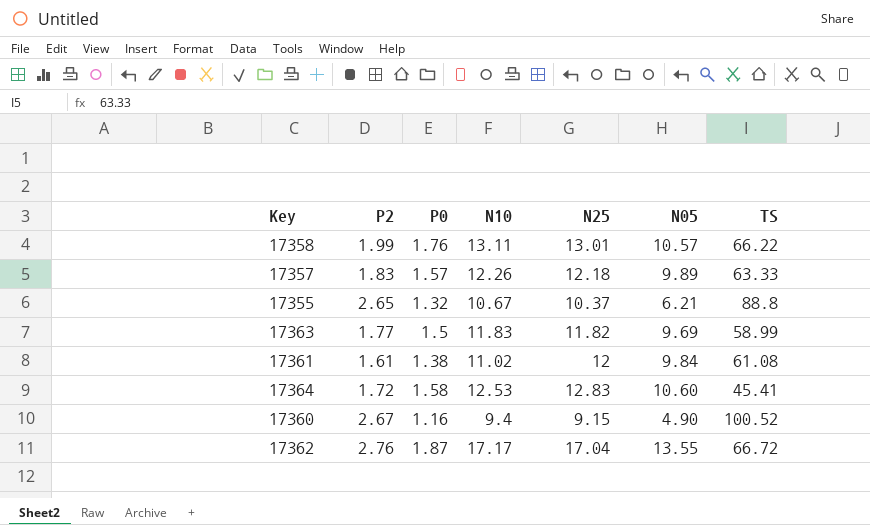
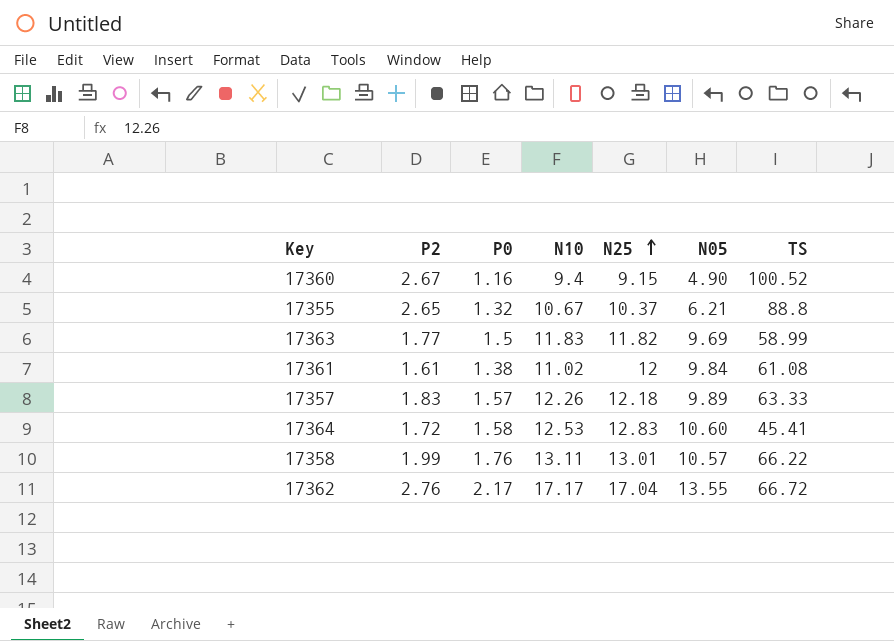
row order: none -> N25 ascending
17362 | P0: 1.87 -> 2.17

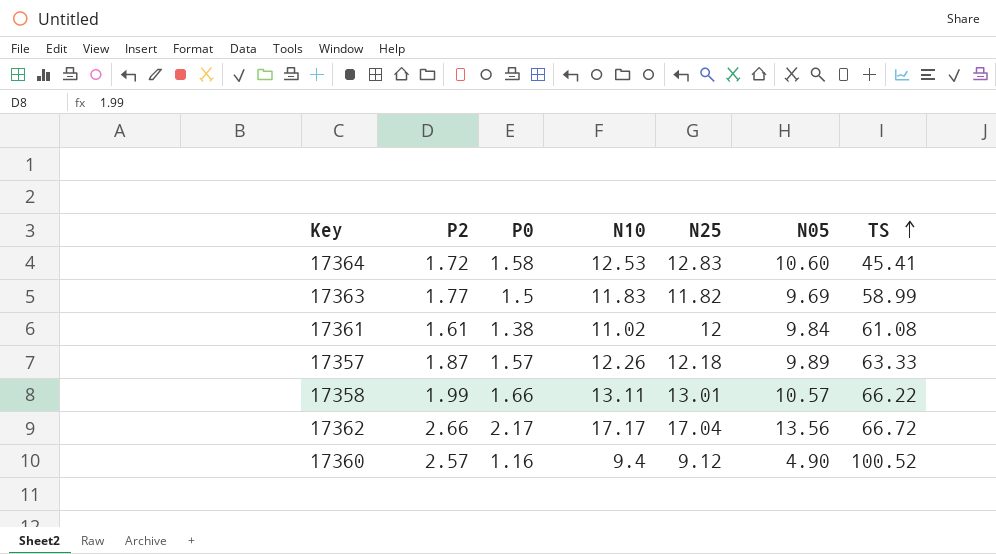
row order: N25 ascending -> TS ascending
row 17355: 2.65 | 1.32 | 10.67 | 10.37 | 6.21 | 88.8 -> none
17357 | P2: 1.83 -> 1.87
17358 | P0: 1.76 -> 1.66
17362 | P2: 2.76 -> 2.66
17362 | N05: 13.55 -> 13.56
17360 | P2: 2.67 -> 2.57
17360 | N25: 9.15 -> 9.12

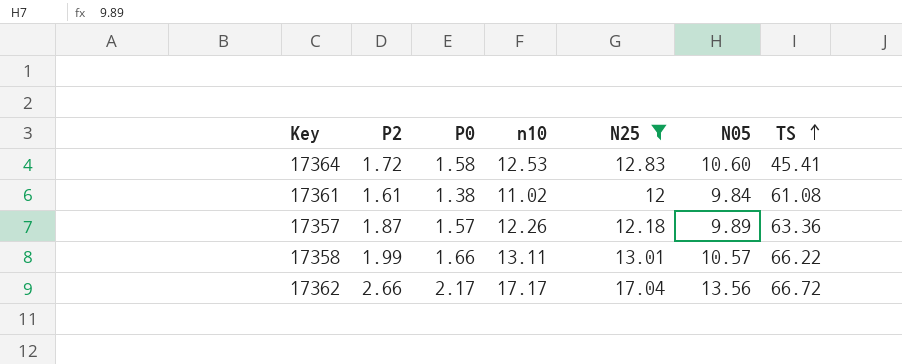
filter: none -> N25 >= 12
column name: N10 -> n10
17357 | TS: 63.33 -> 63.36

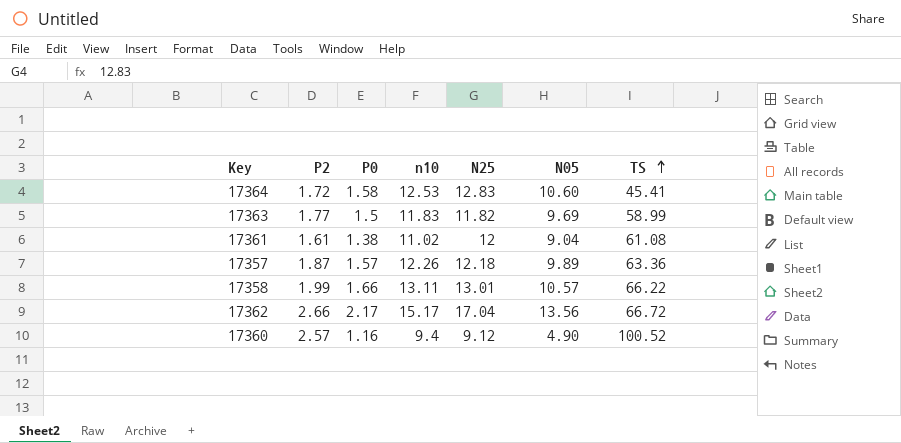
filter: N25 >= 12 -> none
17361 | N05: 9.84 -> 9.04
17362 | n10: 17.17 -> 15.17

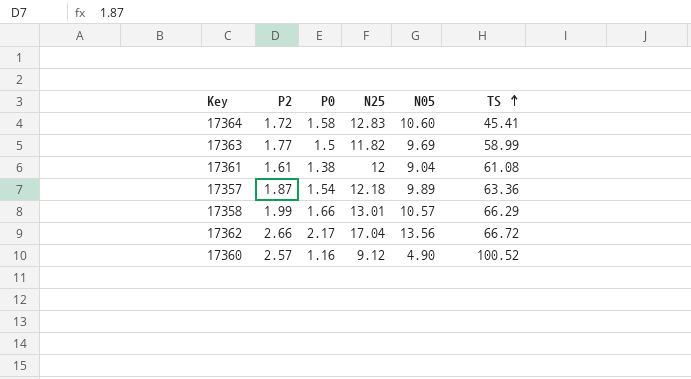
column n10 | position: 4 -> none
17357 | P0: 1.57 -> 1.54
17358 | TS: 66.22 -> 66.29

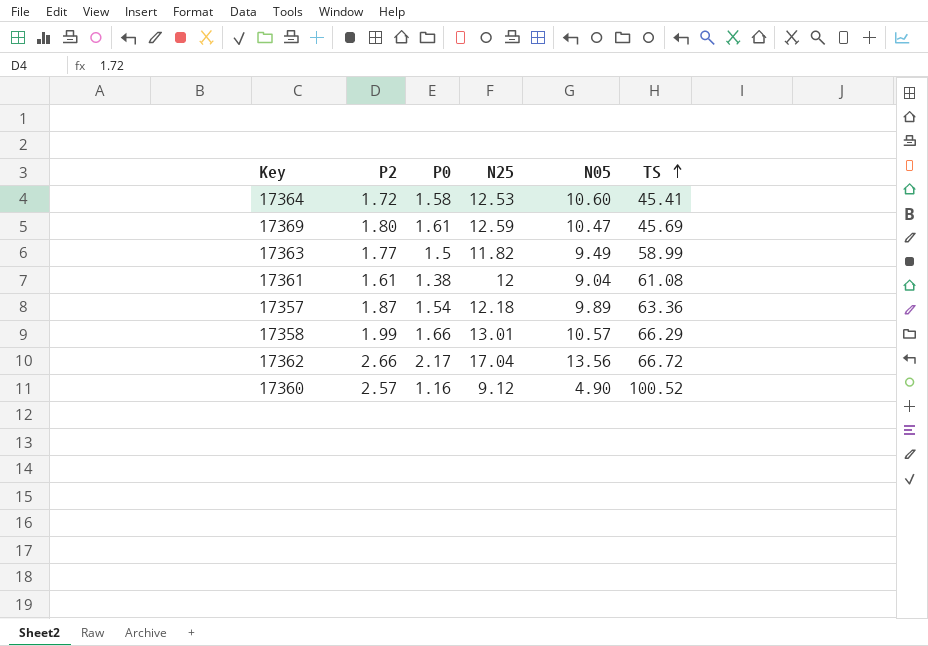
17364 | N25: 12.83 -> 12.53
row 17369: none -> 1.80 | 1.61 | 12.59 | 10.47 | 45.69
17363 | N05: 9.69 -> 9.49

